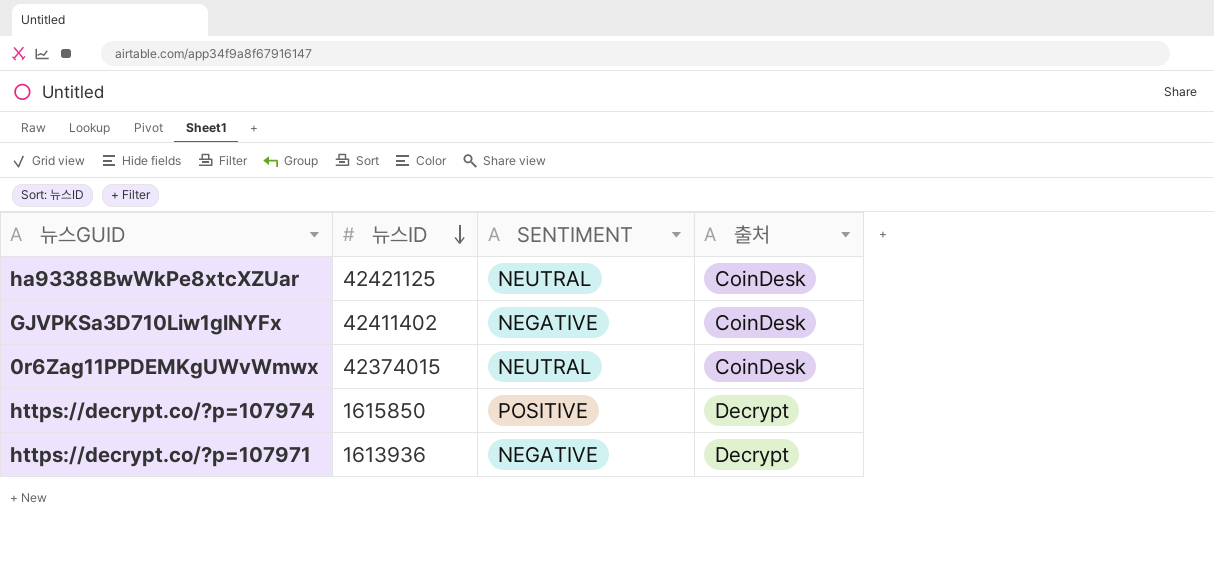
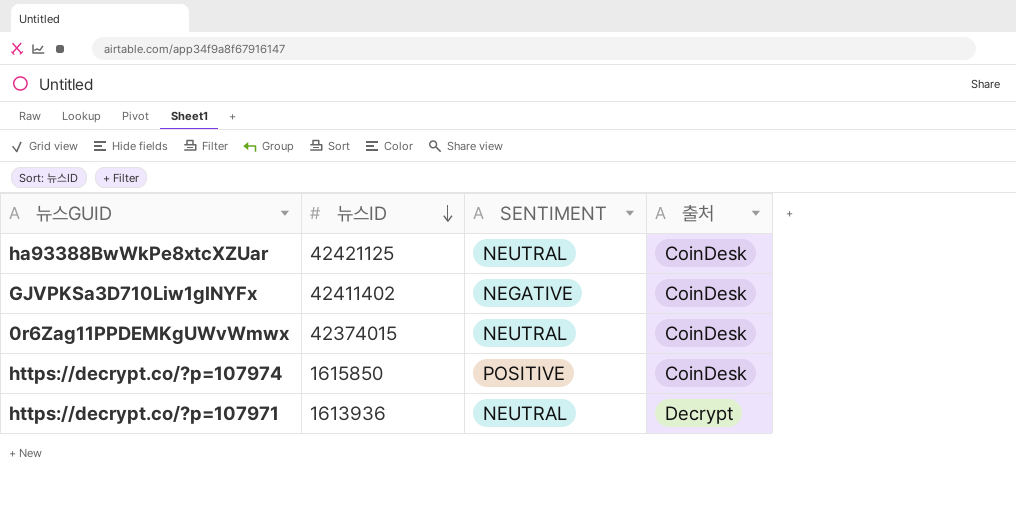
https://decrypt.co/?p=107974 | 출처: Decrypt -> CoinDesk
https://decrypt.co/?p=107971 | SENTIMENT: NEGATIVE -> NEUTRAL

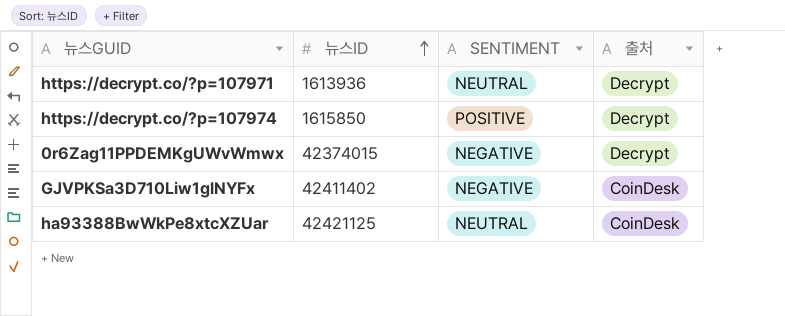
row order: 뉴스ID descending -> 뉴스ID ascending
https://decrypt.co/?p=107974 | 출처: CoinDesk -> Decrypt
0r6Zag11PPDEMKgUWvWmwx | SENTIMENT: NEUTRAL -> NEGATIVE
0r6Zag11PPDEMKgUWvWmwx | 출처: CoinDesk -> Decrypt

